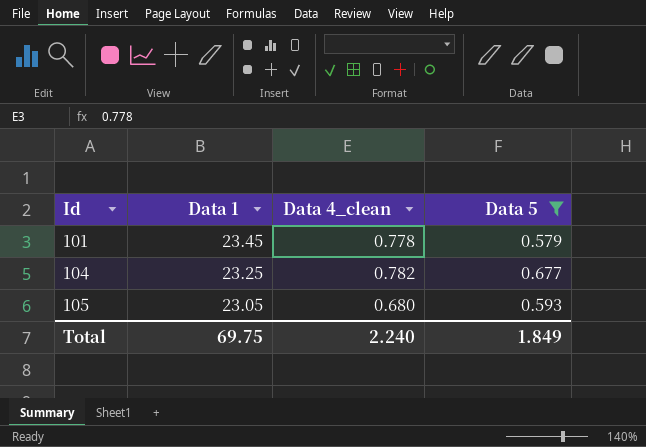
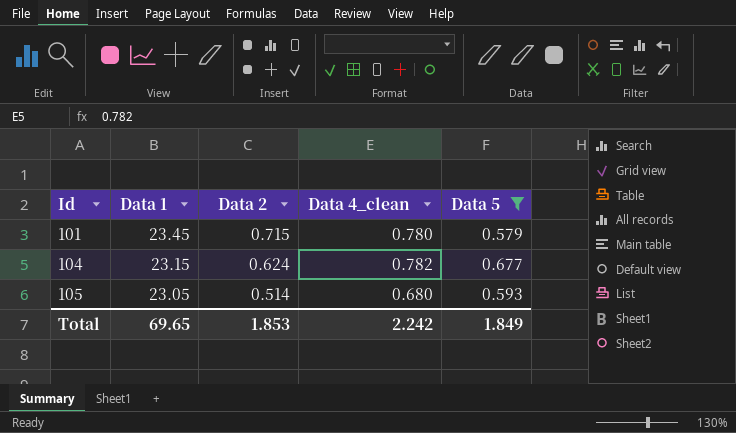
column Data 2 | position: none -> 3
101 | Data 4_clean: 0.778 -> 0.780
104 | Data 1: 23.25 -> 23.15
Total | Data 1: 69.75 -> 69.65
Total | Data 4_clean: 2.240 -> 2.242

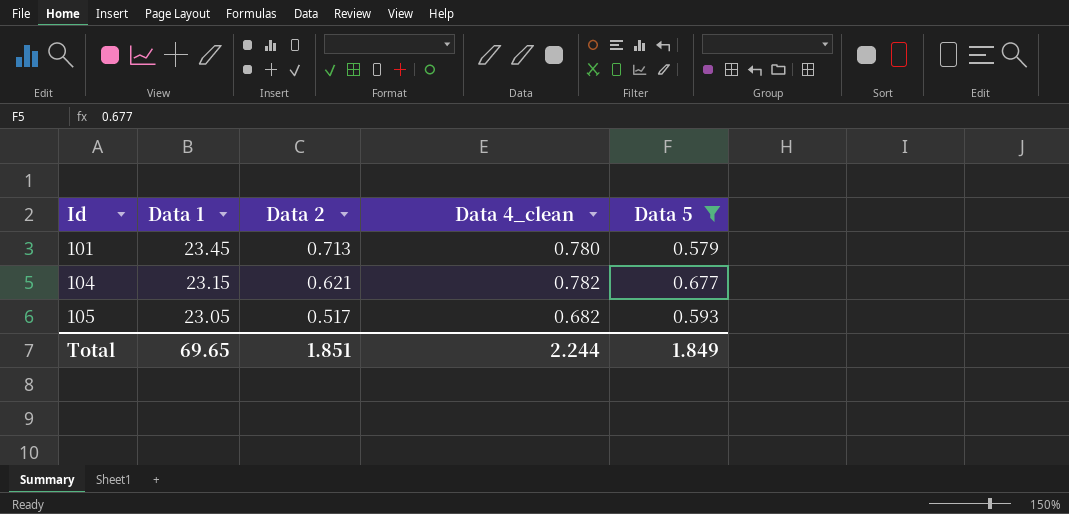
101 | Data 2: 0.715 -> 0.713
104 | Data 2: 0.624 -> 0.621
105 | Data 2: 0.514 -> 0.517
105 | Data 4_clean: 0.680 -> 0.682
Total | Data 2: 1.853 -> 1.851
Total | Data 4_clean: 2.242 -> 2.244

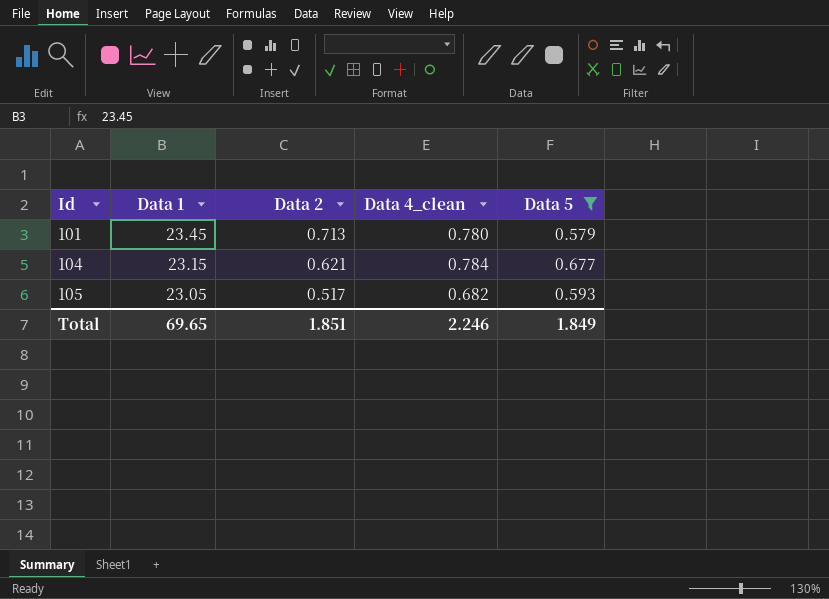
104 | Data 4_clean: 0.782 -> 0.784
Total | Data 4_clean: 2.244 -> 2.246

